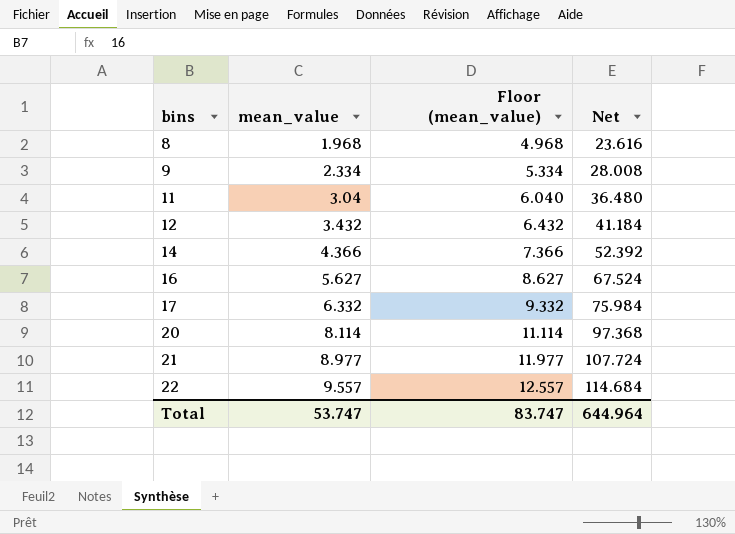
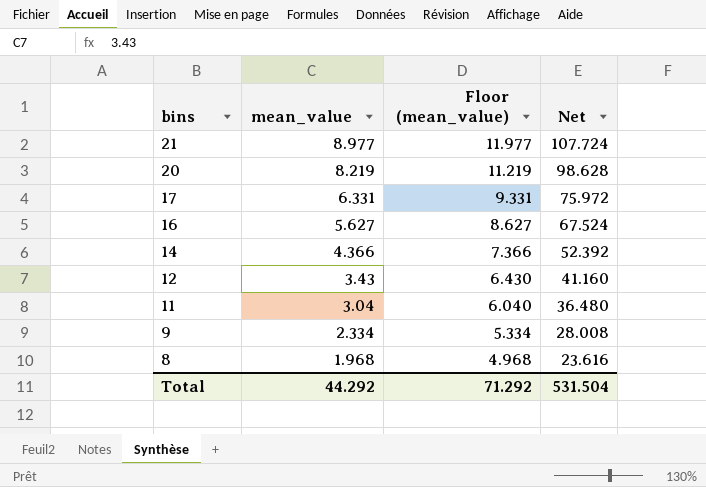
row order: bins ascending -> bins descending
row 22: 9.557 | 12.557 | 114.684 -> none
20 | mean_value: 8.114 -> 8.219
20 | Floor (mean_value): 11.114 -> 11.219
20 | Net: 97.368 -> 98.628
17 | mean_value: 6.332 -> 6.331
17 | Floor (mean_value): 9.332 -> 9.331
17 | Net: 75.984 -> 75.972
12 | mean_value: 3.432 -> 3.43
12 | Floor (mean_value): 6.432 -> 6.430
12 | Net: 41.184 -> 41.160
Total | mean_value: 53.747 -> 44.292
Total | Floor (mean_value): 83.747 -> 71.292
Total | Net: 644.964 -> 531.504

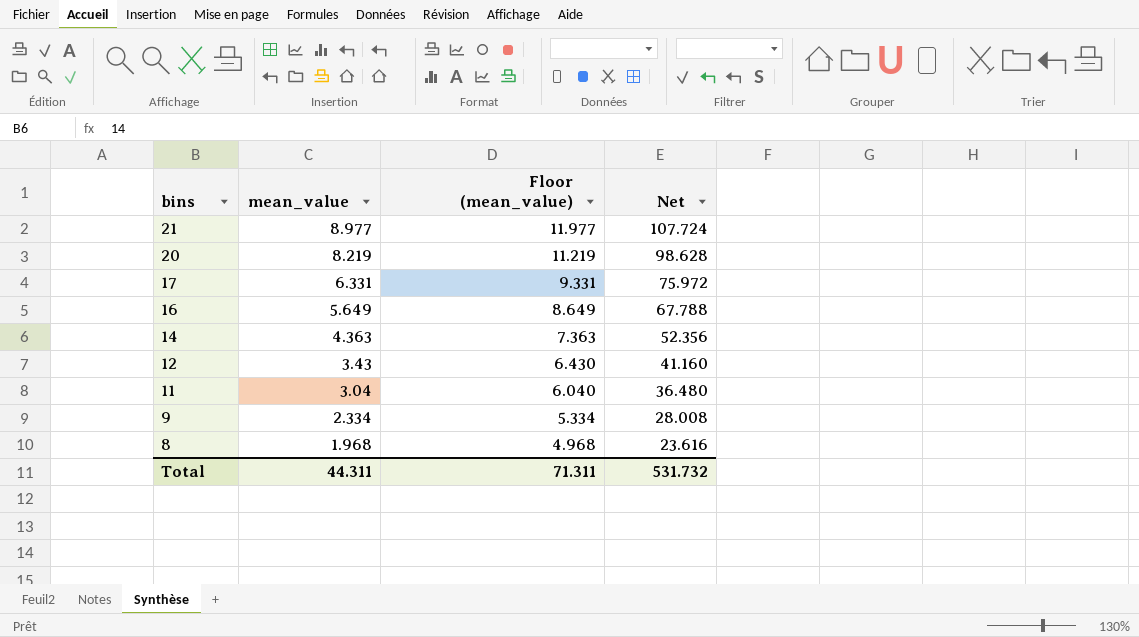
16 | mean_value: 5.627 -> 5.649
16 | Floor (mean_value): 8.627 -> 8.649
16 | Net: 67.524 -> 67.788
14 | mean_value: 4.366 -> 4.363
14 | Floor (mean_value): 7.366 -> 7.363
14 | Net: 52.392 -> 52.356
Total | mean_value: 44.292 -> 44.311
Total | Floor (mean_value): 71.292 -> 71.311
Total | Net: 531.504 -> 531.732

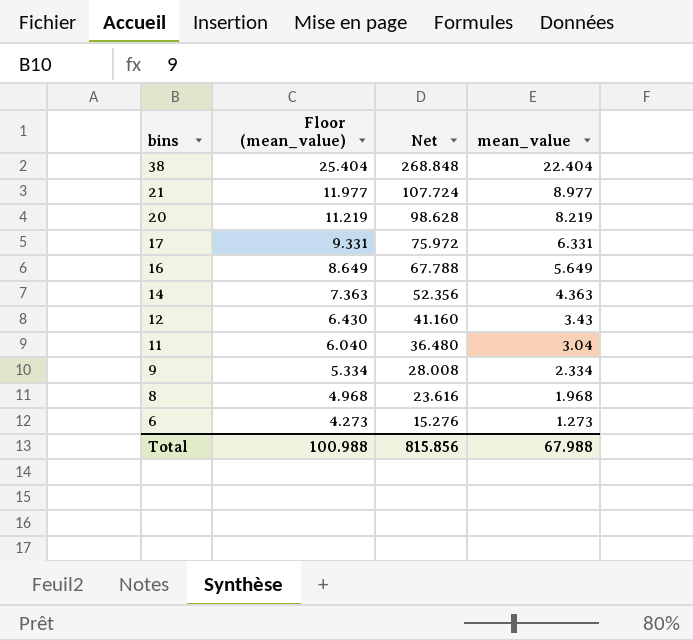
column mean_value | position: 2 -> 4
row 38: none -> 25.404 | 268.848 | 22.404
row 6: none -> 4.273 | 15.276 | 1.273
Total | Floor (mean_value): 71.311 -> 100.988
Total | Net: 531.732 -> 815.856
Total | mean_value: 44.311 -> 67.988

